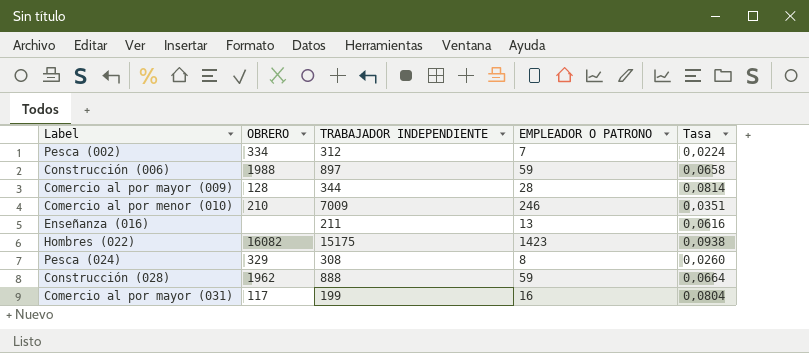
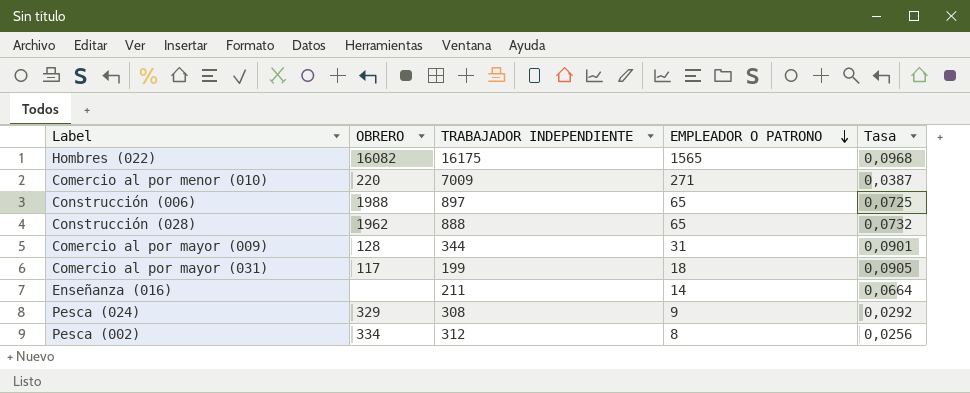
row order: none -> EMPLEADOR O PATRONO descending
Hombres (022) | TRABAJADOR INDEPENDIENTE: 15175 -> 16175
Hombres (022) | EMPLEADOR O PATRONO: 1423 -> 1565
Hombres (022) | Tasa: 0,0938 -> 0,0968
Comercio al por menor (010) | OBRERO: 210 -> 220
Comercio al por menor (010) | EMPLEADOR O PATRONO: 246 -> 271
Comercio al por menor (010) | Tasa: 0,0351 -> 0,0387
Construcción (006) | EMPLEADOR O PATRONO: 59 -> 65
Construcción (006) | Tasa: 0,0658 -> 0,0725
Construcción (028) | EMPLEADOR O PATRONO: 59 -> 65
Construcción (028) | Tasa: 0,0664 -> 0,0732
Comercio al por mayor (009) | EMPLEADOR O PATRONO: 28 -> 31
Comercio al por mayor (009) | Tasa: 0,0814 -> 0,0901
Comercio al por mayor (031) | EMPLEADOR O PATRONO: 16 -> 18
Comercio al por mayor (031) | Tasa: 0,0804 -> 0,0905
Enseñanza (016) | EMPLEADOR O PATRONO: 13 -> 14
Enseñanza (016) | Tasa: 0,0616 -> 0,0664
Pesca (024) | EMPLEADOR O PATRONO: 8 -> 9
Pesca (024) | Tasa: 0,0260 -> 0,0292
Pesca (002) | EMPLEADOR O PATRONO: 7 -> 8
Pesca (002) | Tasa: 0,0224 -> 0,0256

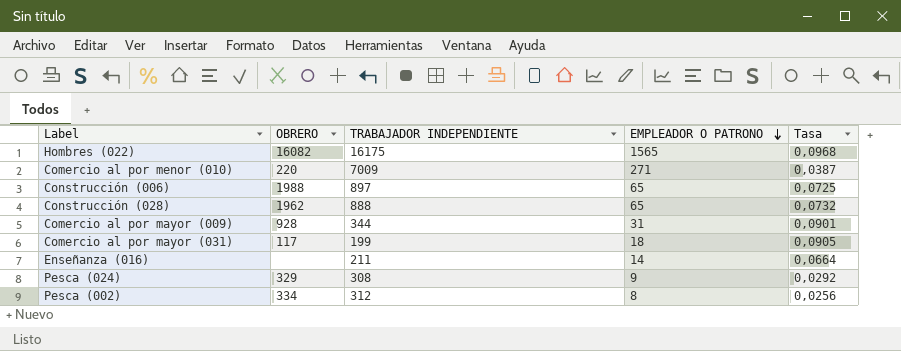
Comercio al por mayor (009) | OBRERO: 128 -> 928

